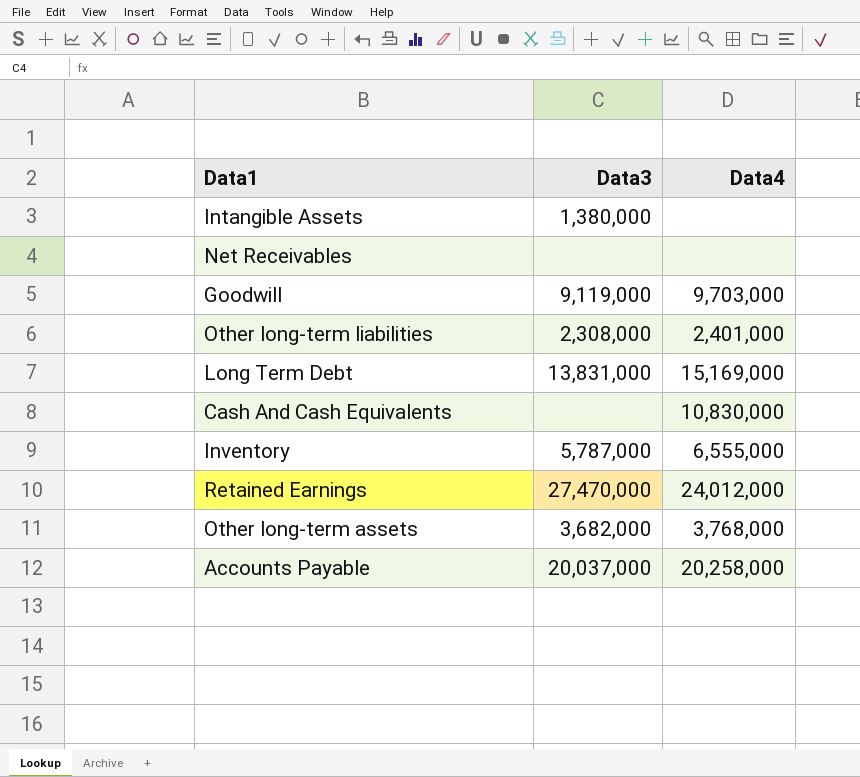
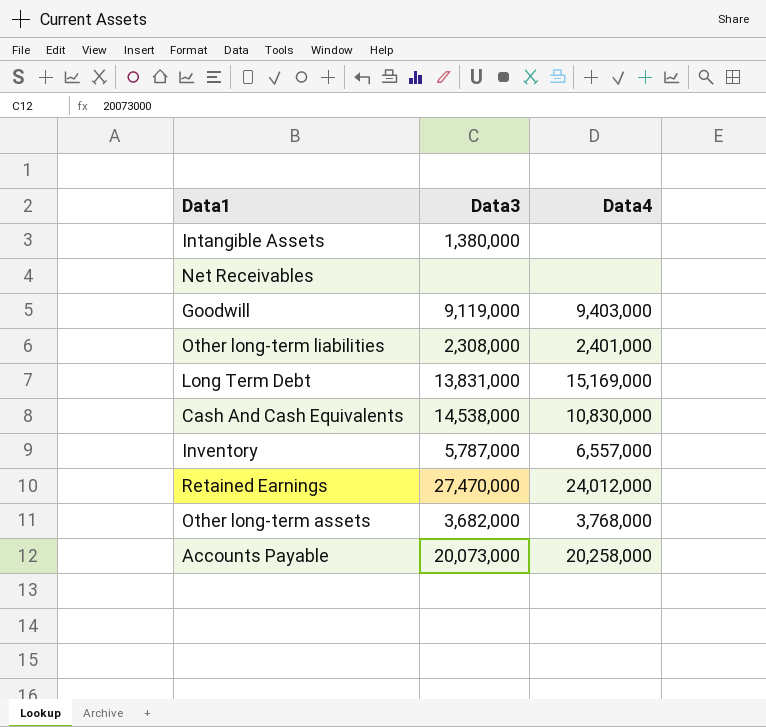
Goodwill | Data4: 9,703,000 -> 9,403,000
Cash And Cash Equivalents | Data3: none -> 14,538,000
Inventory | Data4: 6,555,000 -> 6,557,000
Accounts Payable | Data3: 20,037,000 -> 20,073,000

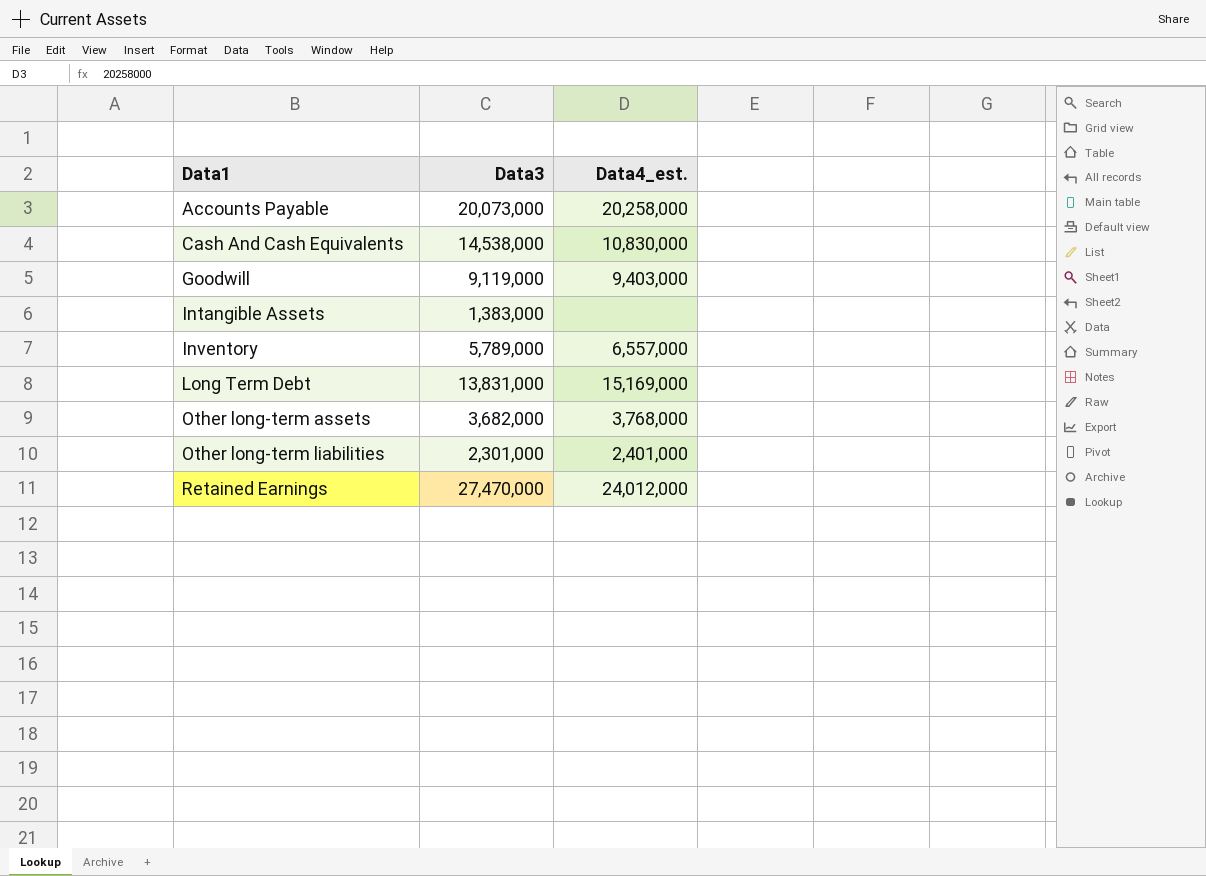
row order: none -> Data1 ascending
column name: Data4 -> Data4_est.
row Net Receivables: none | none -> none
Intangible Assets | Data3: 1,380,000 -> 1,383,000
Inventory | Data3: 5,787,000 -> 5,789,000
Other long-term liabilities | Data3: 2,308,000 -> 2,301,000

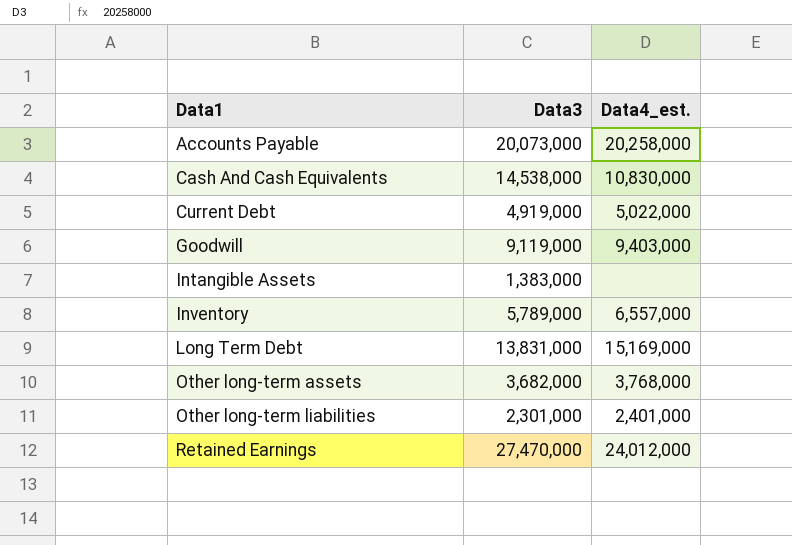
row Current Debt: none -> 4,919,000 | 5,022,000

